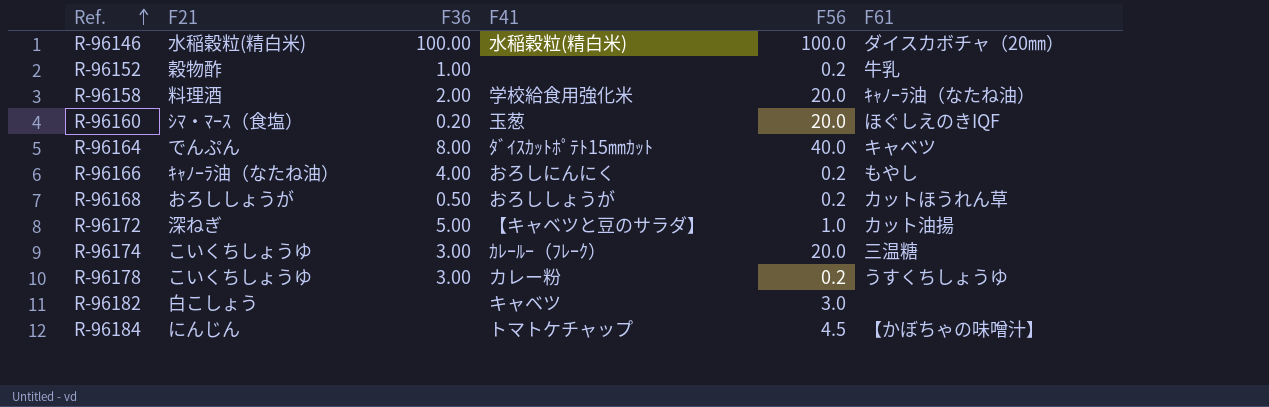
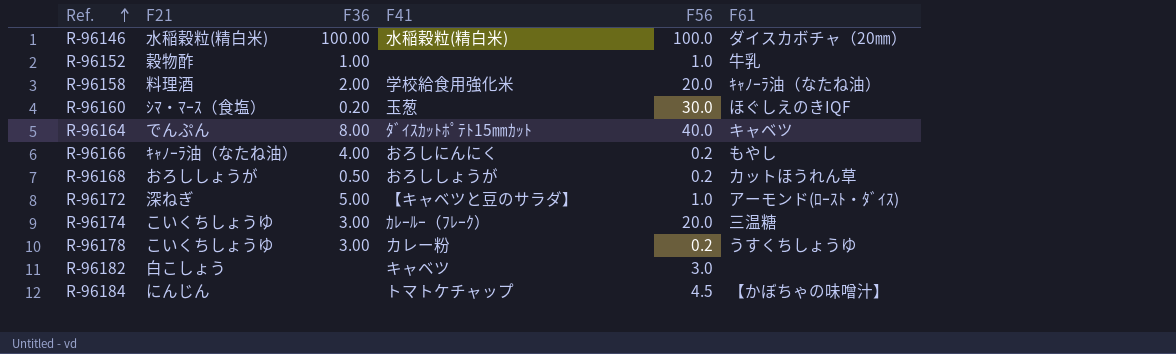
R-96152 | F56: 0.2 -> 1.0
R-96160 | F56: 20.0 -> 30.0
R-96172 | F61: カット油揚 -> アーモンド(ﾛｰｽﾄ・ﾀﾞｲｽ)

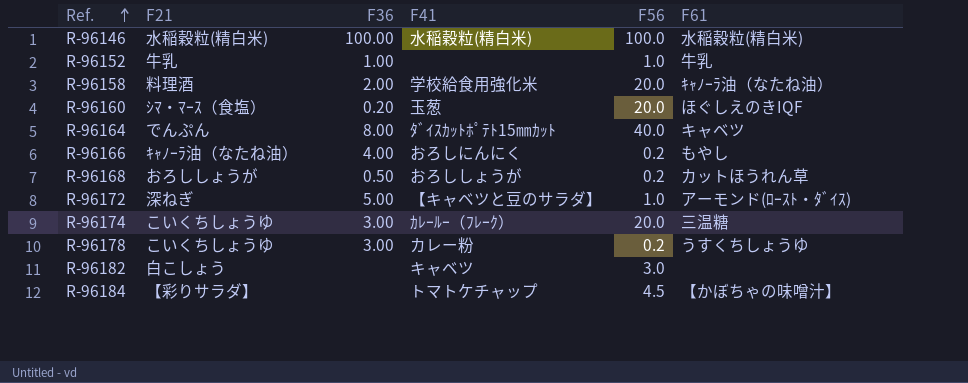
R-96146 | F61: ダイスカボチャ（20㎜） -> 水稲穀粒(精白米)
R-96152 | F21: 穀物酢 -> 牛乳
R-96160 | F56: 30.0 -> 20.0
R-96184 | F21: にんじん -> 【彩りサラダ】

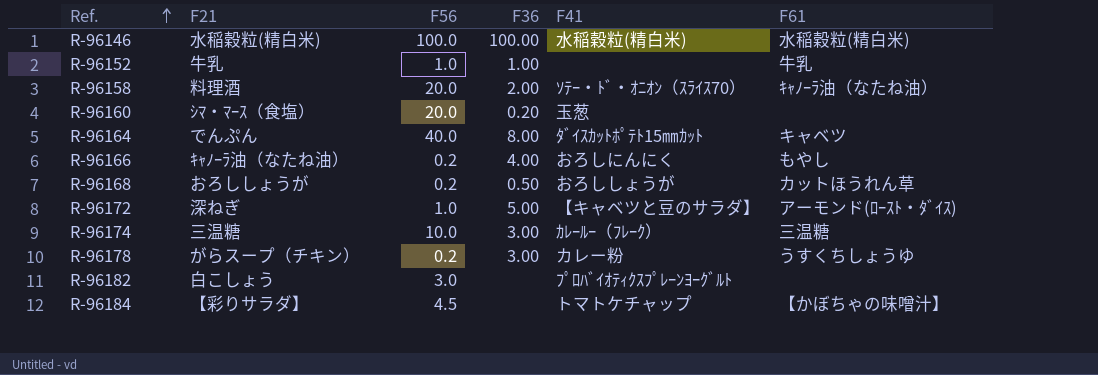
column F56 | position: 5 -> 3
R-96158 | F41: 学校給食用強化米 -> ｿﾃｰ・ﾄﾞ・ｵﾆｵﾝ（ｽﾗｲｽ70）
R-96160 | F61: ほぐしえのきIQF -> none
R-96174 | F21: こいくちしょうゆ -> 三温糖
R-96174 | F56: 20.0 -> 10.0
R-96178 | F21: こいくちしょうゆ -> がらスープ（チキン）
R-96182 | F41: キャベツ -> ﾌﾟﾛﾊﾞｲｵﾃｨｸｽﾌﾟﾚｰﾝﾖｰｸﾞﾙﾄ

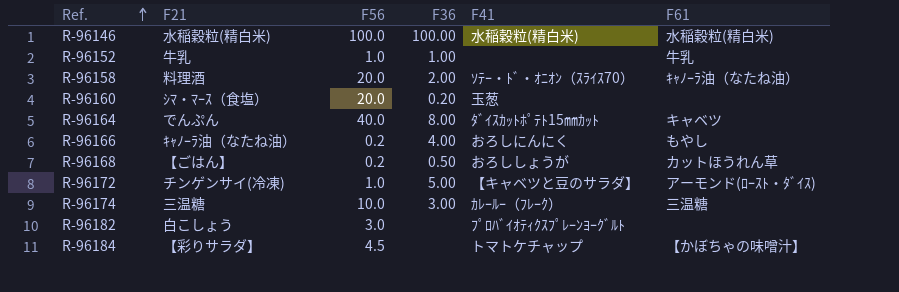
row R-96178: がらスープ（チキン） | 0.2 | 3.00 | カレー粉 | うすくちしょうゆ -> none
R-96168 | F21: おろししょうが -> 【ごはん】
R-96172 | F21: 深ねぎ -> チンゲンサイ(冷凍)

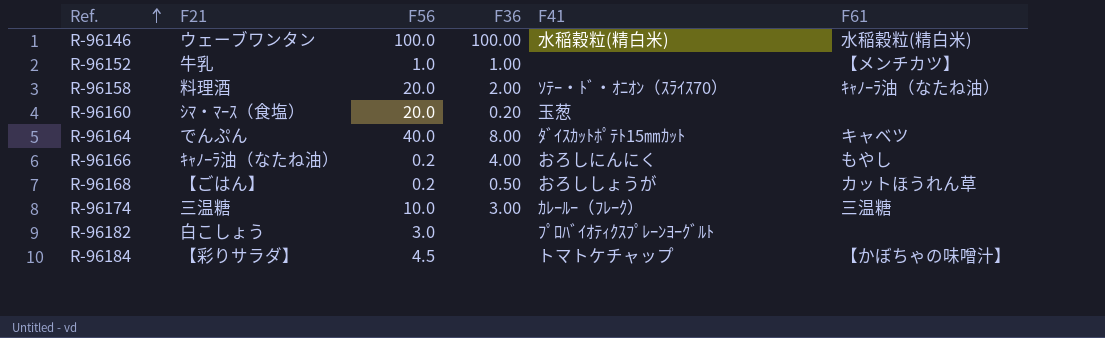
row R-96172: チンゲンサイ(冷凍) | 1.0 | 5.00 | 【キャベツと豆のサラダ】 | アーモンド(ﾛｰｽﾄ・ﾀﾞｲｽ) -> none
R-96146 | F21: 水稲穀粒(精白米) -> ウェーブワンタン
R-96152 | F61: 牛乳 -> 【メンチカツ】

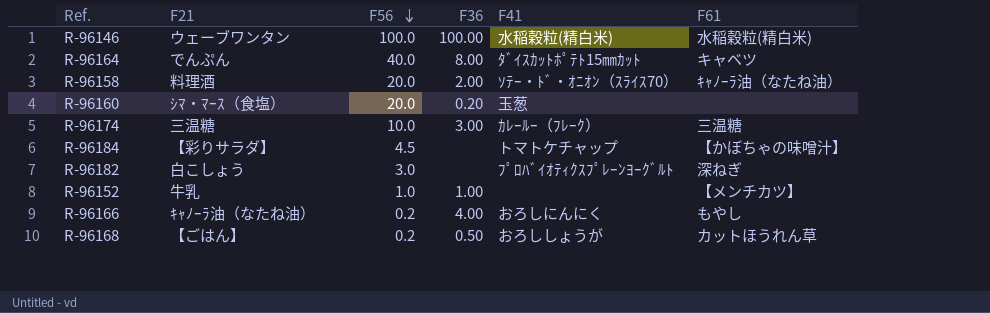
row order: Ref. ascending -> F56 descending
R-96182 | F61: none -> 深ねぎ

